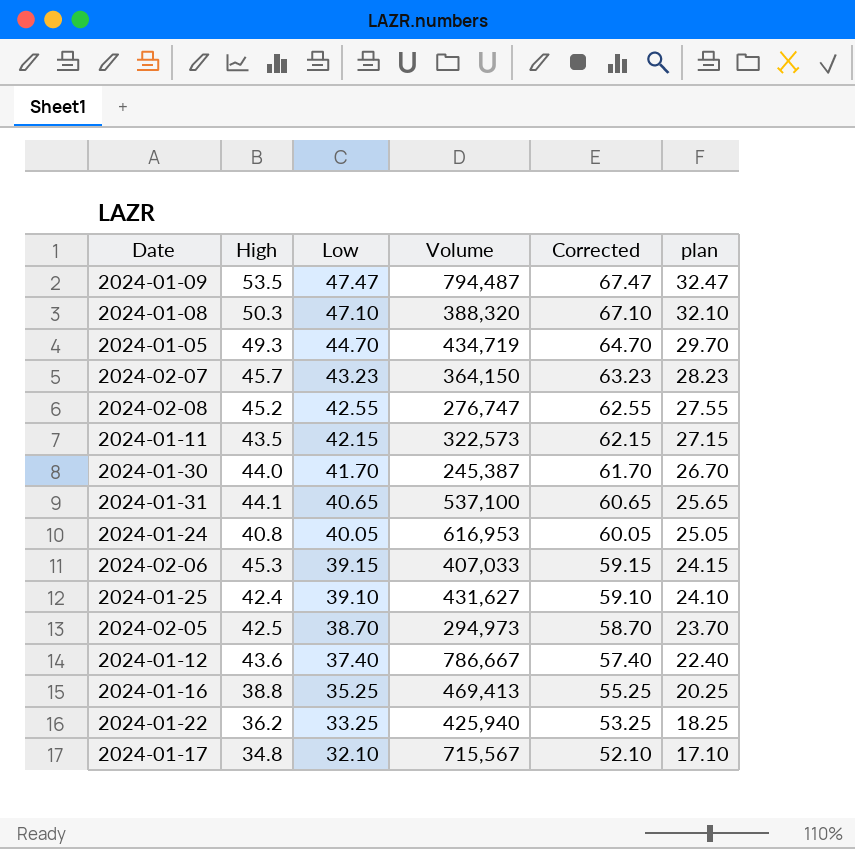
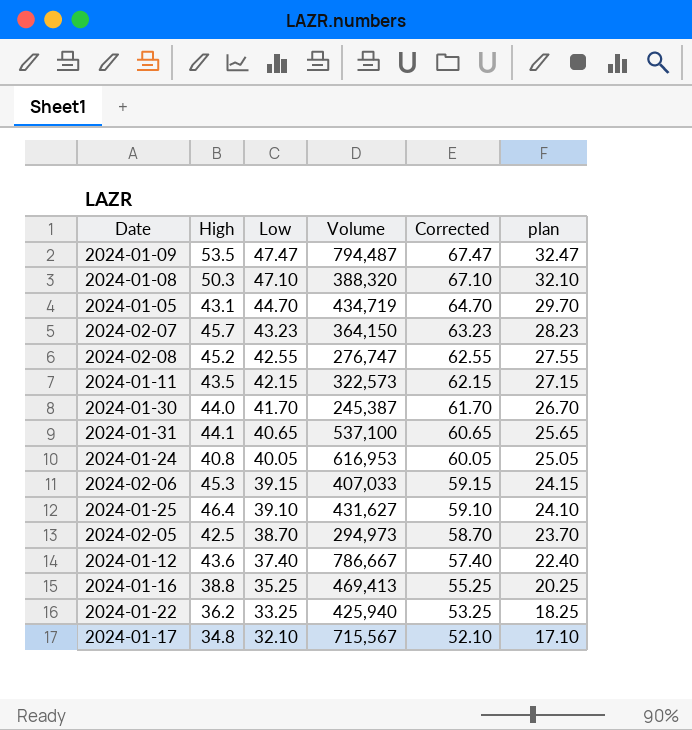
2024-01-05 | High: 49.3 -> 43.1
2024-01-25 | High: 42.4 -> 46.4

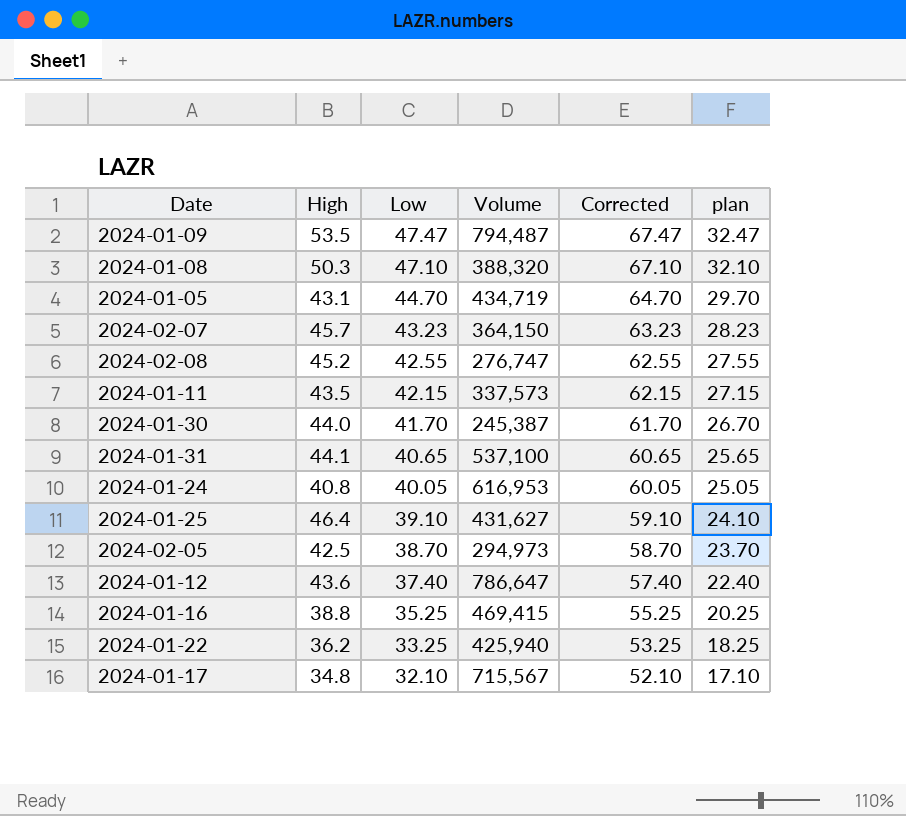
row 2024-02-06: 45.3 | 39.15 | 407,033 | 59.15 | 24.15 -> none
2024-01-11 | Volume: 322,573 -> 337,573
2024-01-12 | Volume: 786,667 -> 786,647
2024-01-16 | Volume: 469,413 -> 469,415

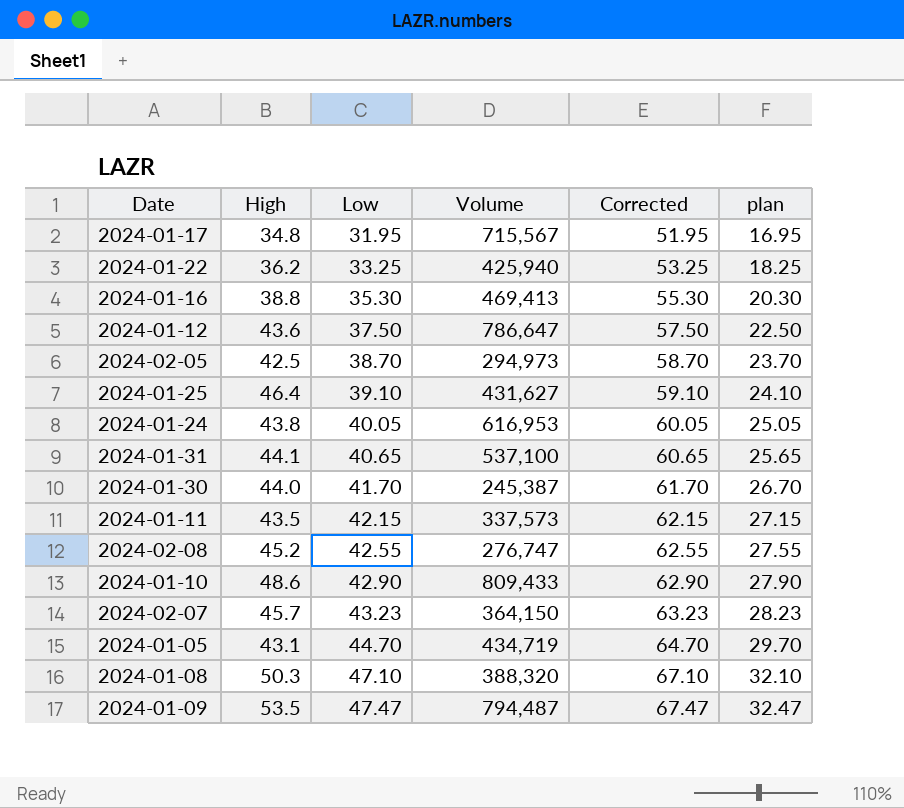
row order: Low descending -> Low ascending
2024-01-17 | Low: 32.10 -> 31.95
2024-01-17 | Corrected: 52.10 -> 51.95
2024-01-17 | plan: 17.10 -> 16.95
2024-01-16 | Low: 35.25 -> 35.30
2024-01-16 | Volume: 469,415 -> 469,413
2024-01-16 | Corrected: 55.25 -> 55.30
2024-01-16 | plan: 20.25 -> 20.30
2024-01-12 | Low: 37.40 -> 37.50
2024-01-12 | Corrected: 57.40 -> 57.50
2024-01-12 | plan: 22.40 -> 22.50
2024-01-24 | High: 40.8 -> 43.8
row 2024-01-10: none -> 48.6 | 42.90 | 809,433 | 62.90 | 27.90

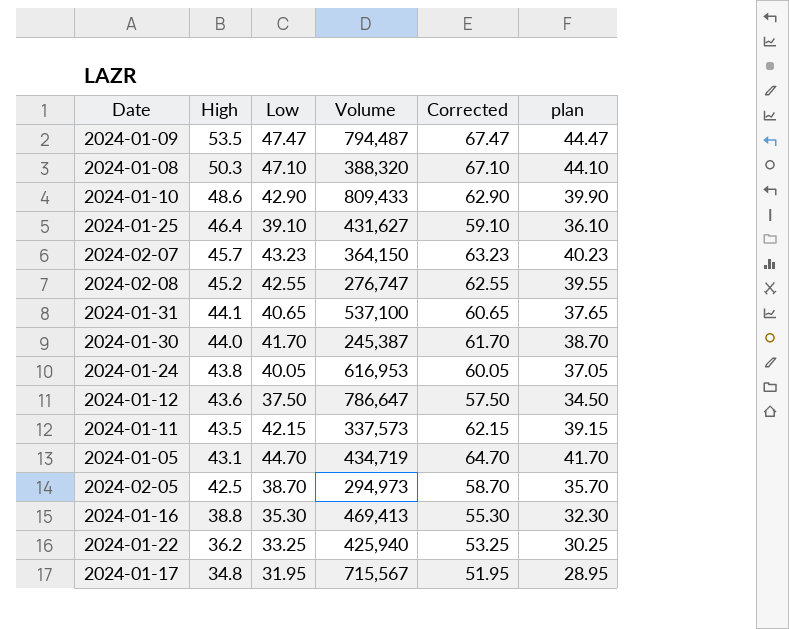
row order: Low ascending -> High descending
column plan | formula: [Low] - 15 -> [Low] - 3

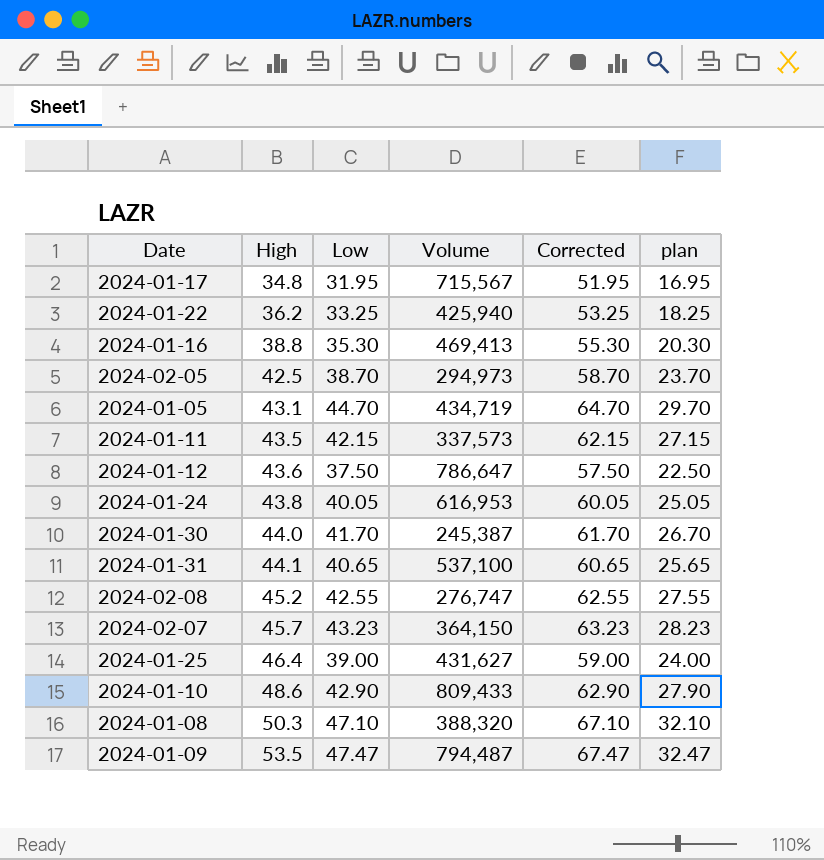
row order: High descending -> High ascending
column plan | formula: [Low] - 3 -> [Low] - 15
2024-01-25 | Low: 39.10 -> 39.00
2024-01-25 | Corrected: 59.10 -> 59.00

